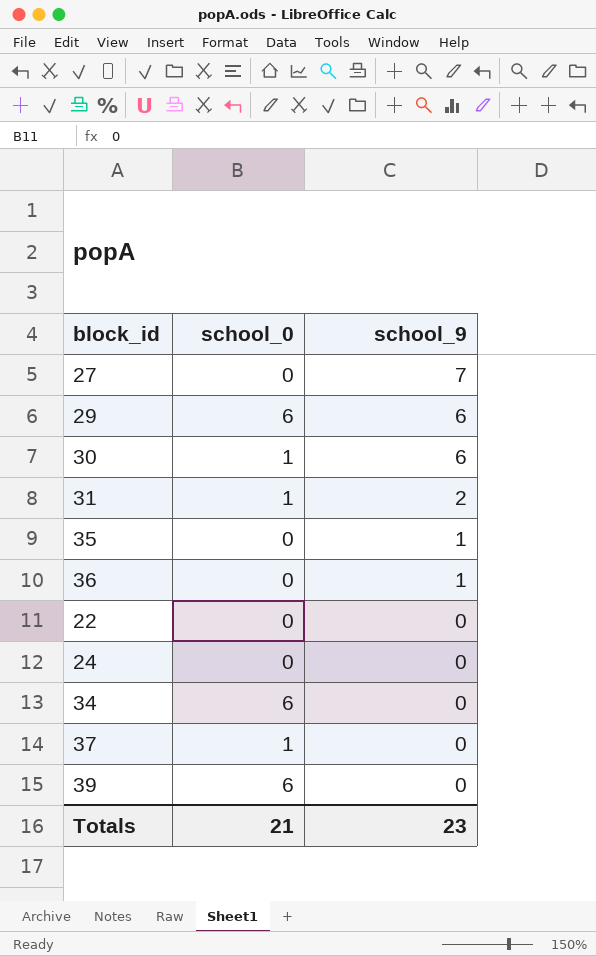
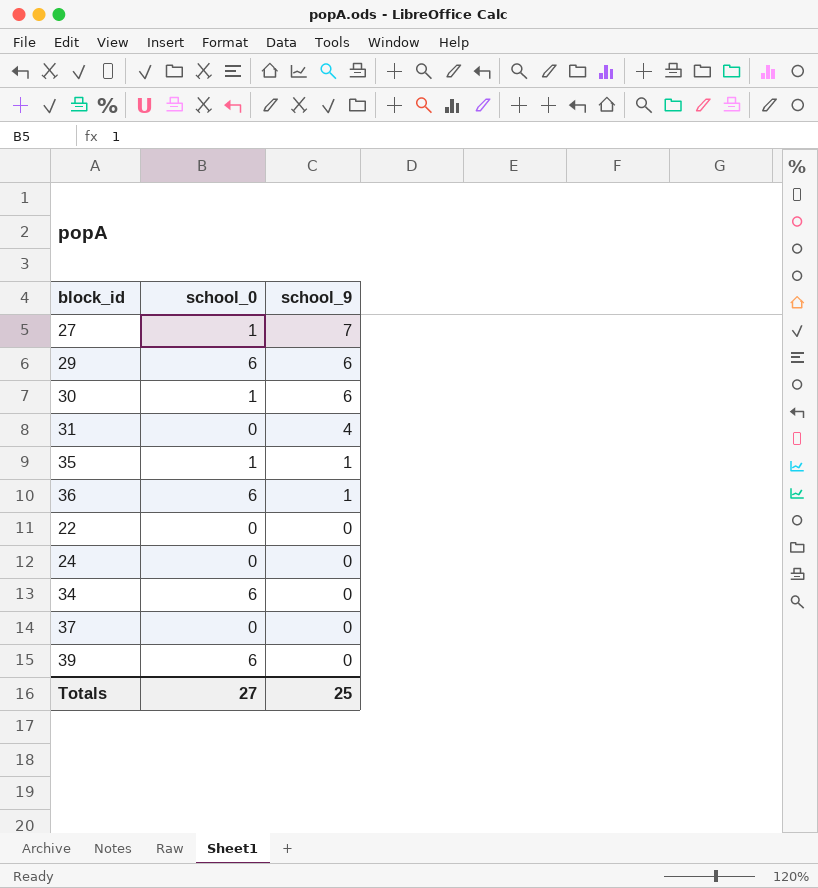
27 | school_0: 0 -> 1
31 | school_0: 1 -> 0
31 | school_9: 2 -> 4
35 | school_0: 0 -> 1
36 | school_0: 0 -> 6
37 | school_0: 1 -> 0
Totals | school_0: 21 -> 27
Totals | school_9: 23 -> 25

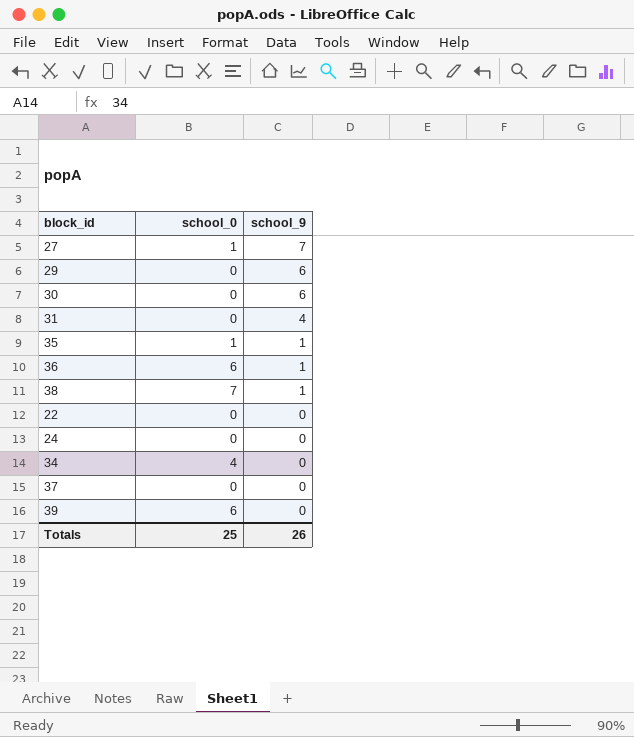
29 | school_0: 6 -> 0
30 | school_0: 1 -> 0
row 38: none -> 7 | 1
34 | school_0: 6 -> 4
Totals | school_0: 27 -> 25
Totals | school_9: 25 -> 26

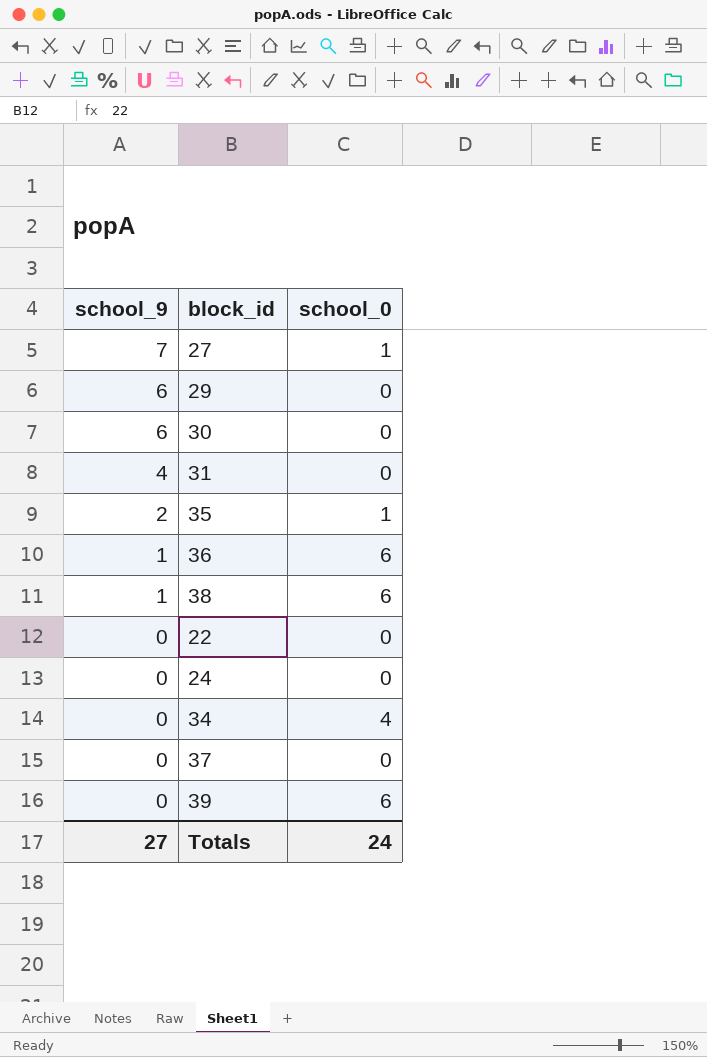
column school_9 | position: 3 -> 1
35 | school_9: 1 -> 2
38 | school_0: 7 -> 6
Totals | school_9: 26 -> 27
Totals | school_0: 25 -> 24

